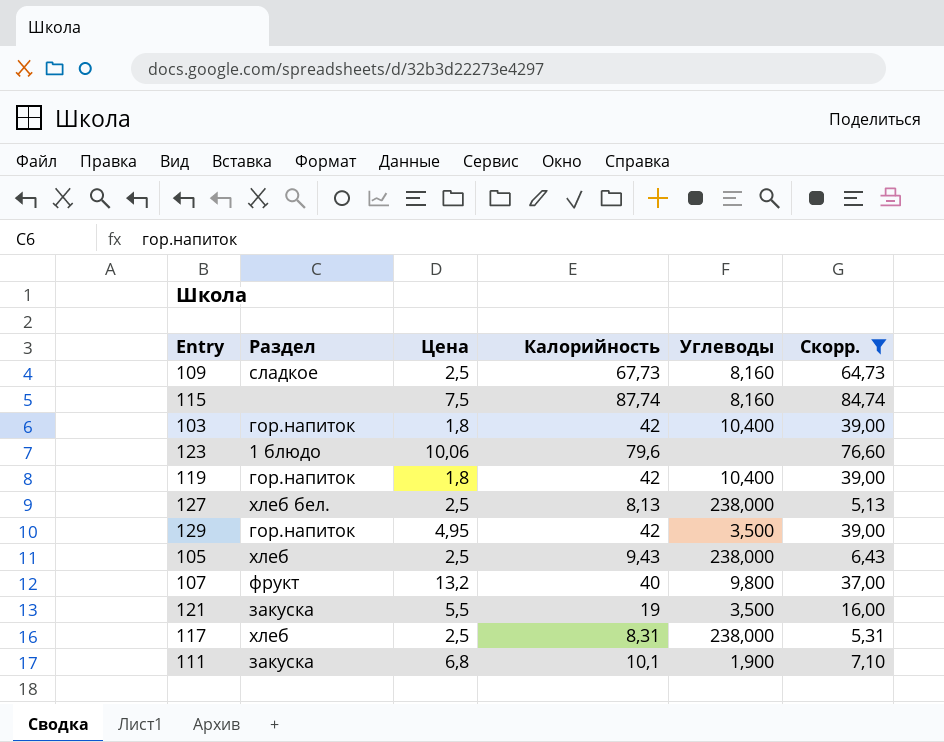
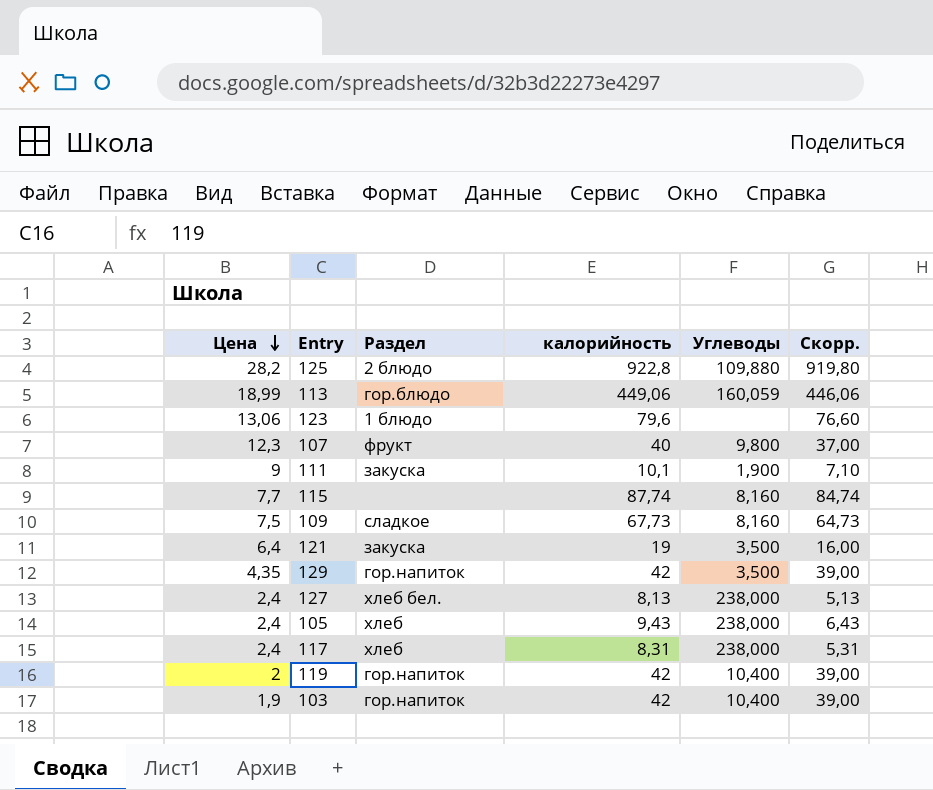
filter: Скорр. <= 84,74 -> none
row order: none -> Цена descending
column Цена | position: 3 -> 1
column name: Калорийность -> калорийность
123 | Цена: 10,06 -> 13,06
107 | Цена: 13,2 -> 12,3
111 | Цена: 6,8 -> 9
115 | Цена: 7,5 -> 7,7
109 | Цена: 2,5 -> 7,5
121 | Цена: 5,5 -> 6,4
129 | Цена: 4,95 -> 4,35
127 | Цена: 2,5 -> 2,4
105 | Цена: 2,5 -> 2,4
117 | Цена: 2,5 -> 2,4
119 | Цена: 1,8 -> 2
103 | Цена: 1,8 -> 1,9

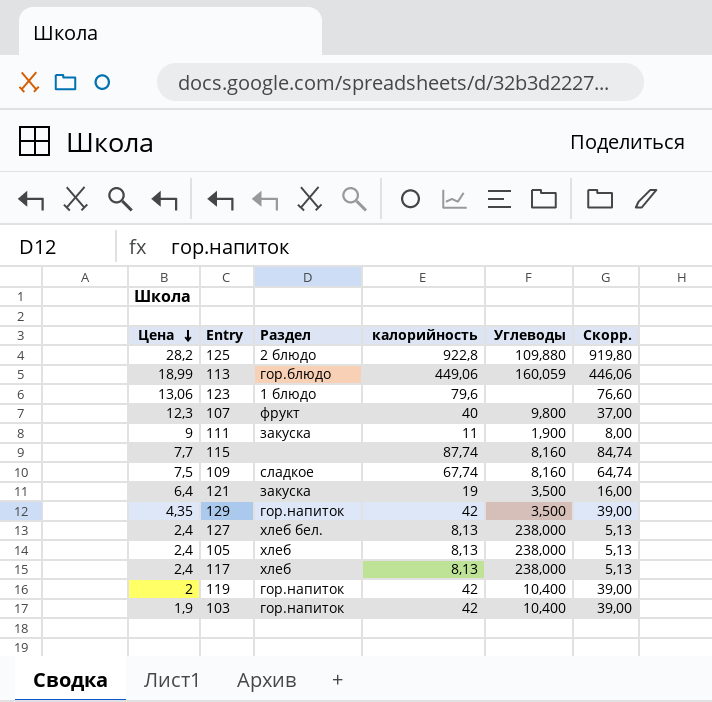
111 | калорийность: 10,1 -> 11
111 | Скорр.: 7,10 -> 8,00
109 | калорийность: 67,73 -> 67,74
109 | Скорр.: 64,73 -> 64,74
105 | калорийность: 9,43 -> 8,13
105 | Скорр.: 6,43 -> 5,13
117 | калорийность: 8,31 -> 8,13
117 | Скорр.: 5,31 -> 5,13

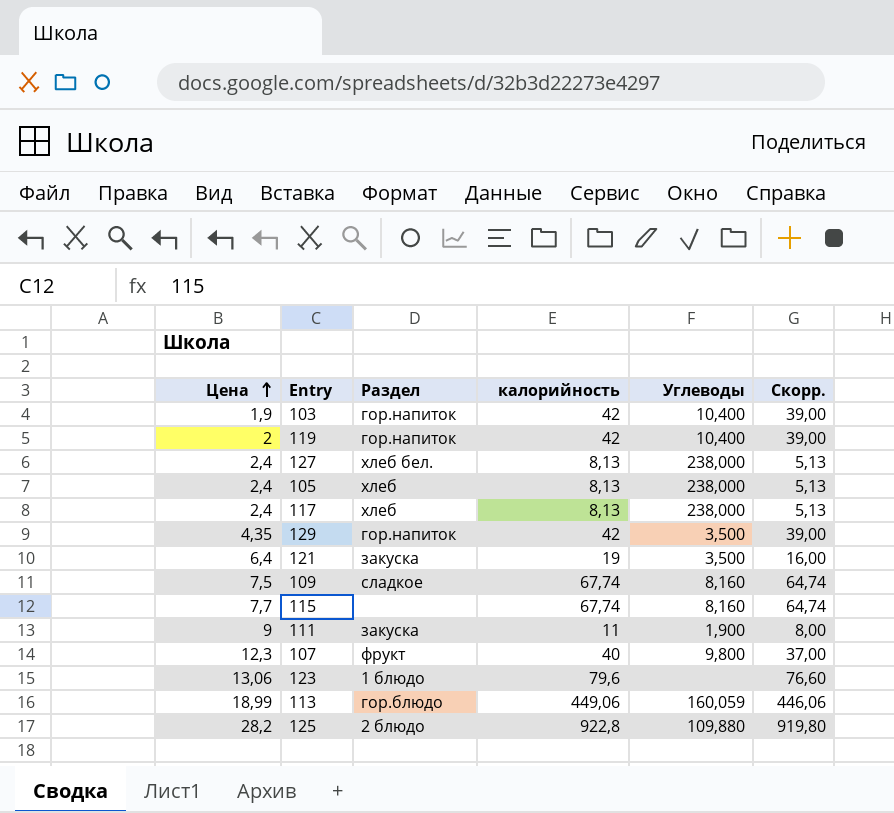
row order: Цена descending -> Цена ascending
115 | калорийность: 87,74 -> 67,74
115 | Скорр.: 84,74 -> 64,74

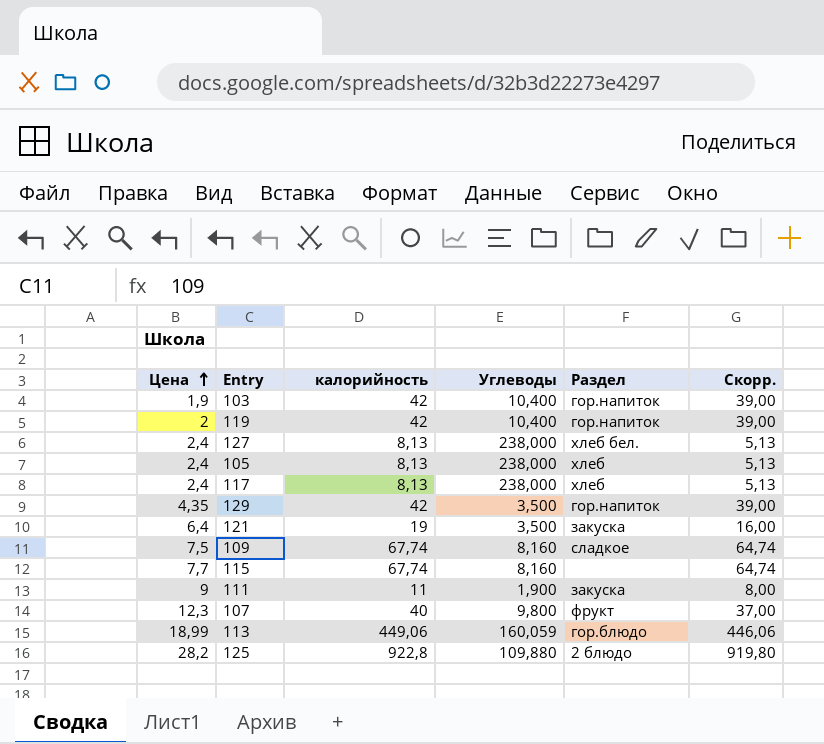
column Раздел | position: 3 -> 5
row 123: 13,06 | 1 блюдо | 79,6 | none | 76,60 -> none

